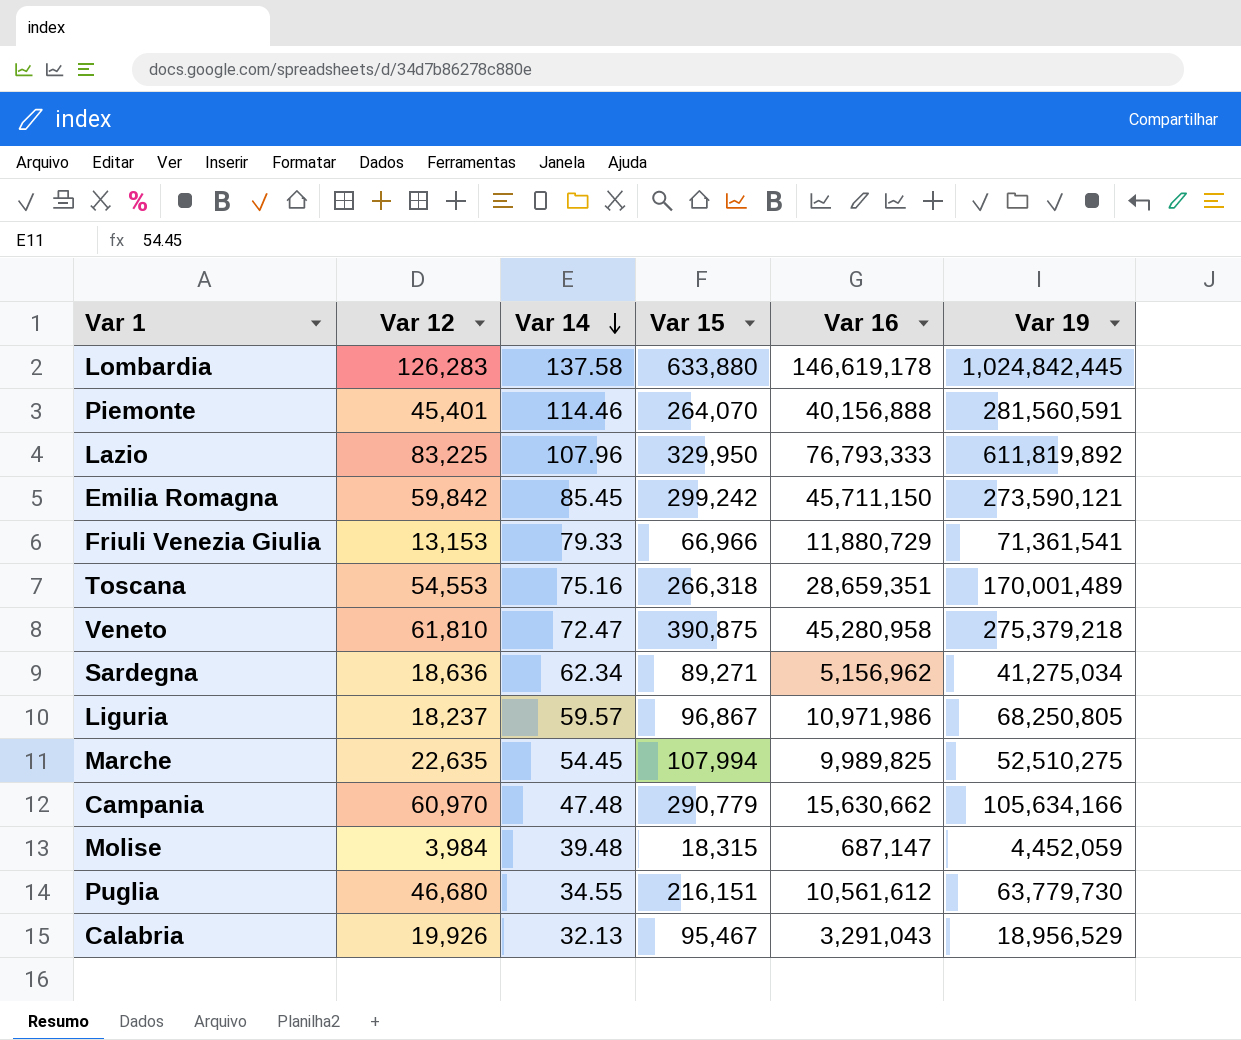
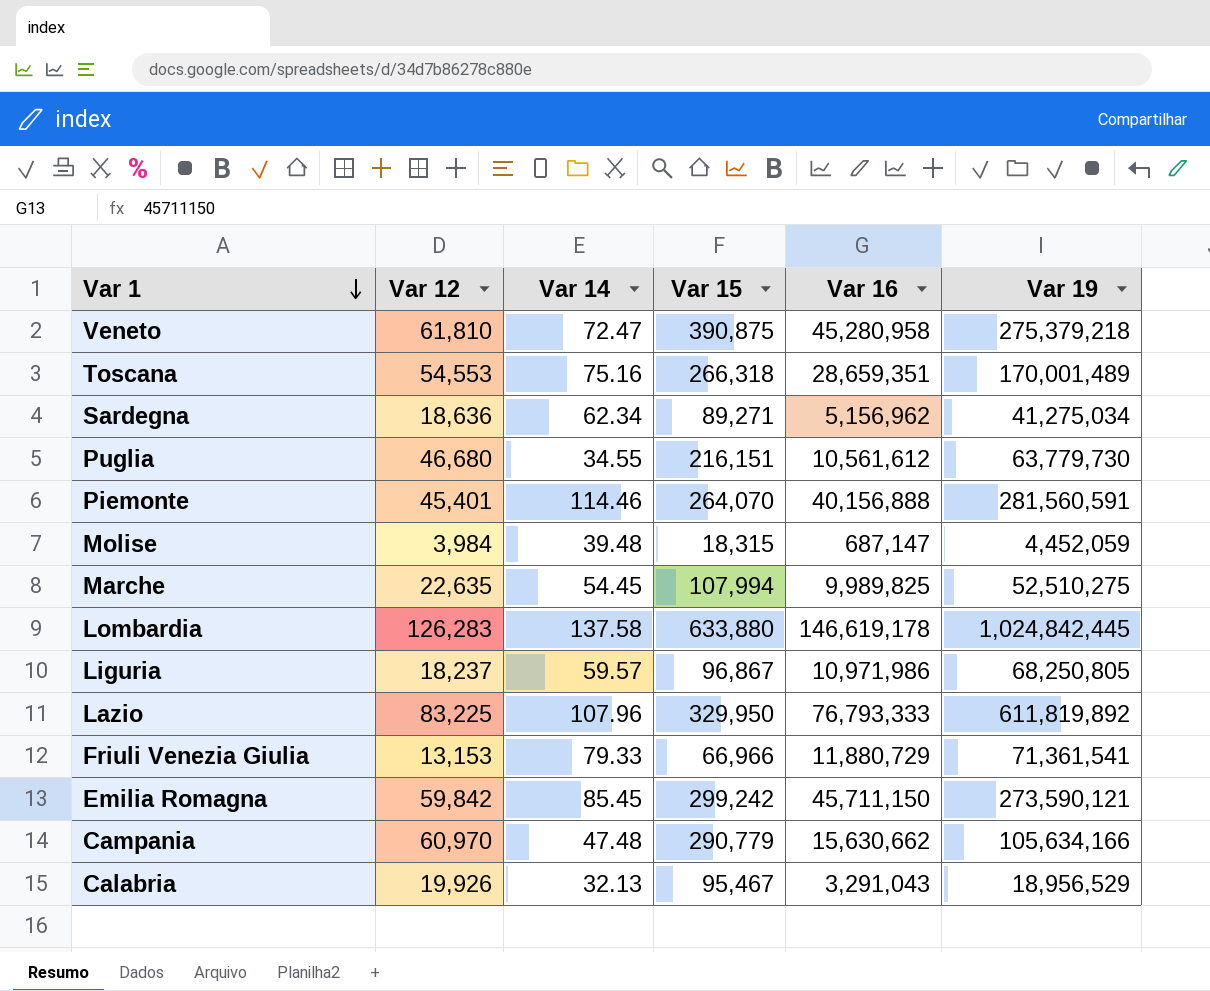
row order: Var 14 descending -> Var 1 descending

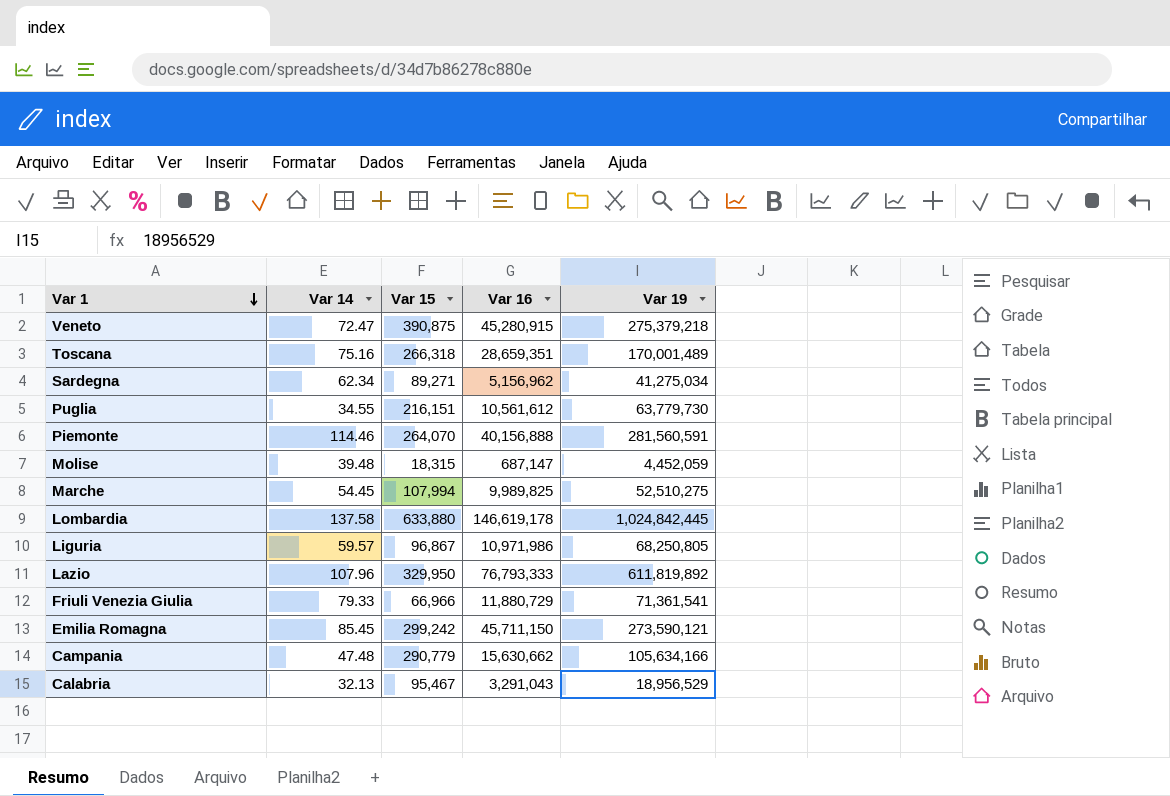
column Var 12 | position: 2 -> none
Veneto | Var 16: 45,280,958 -> 45,280,915

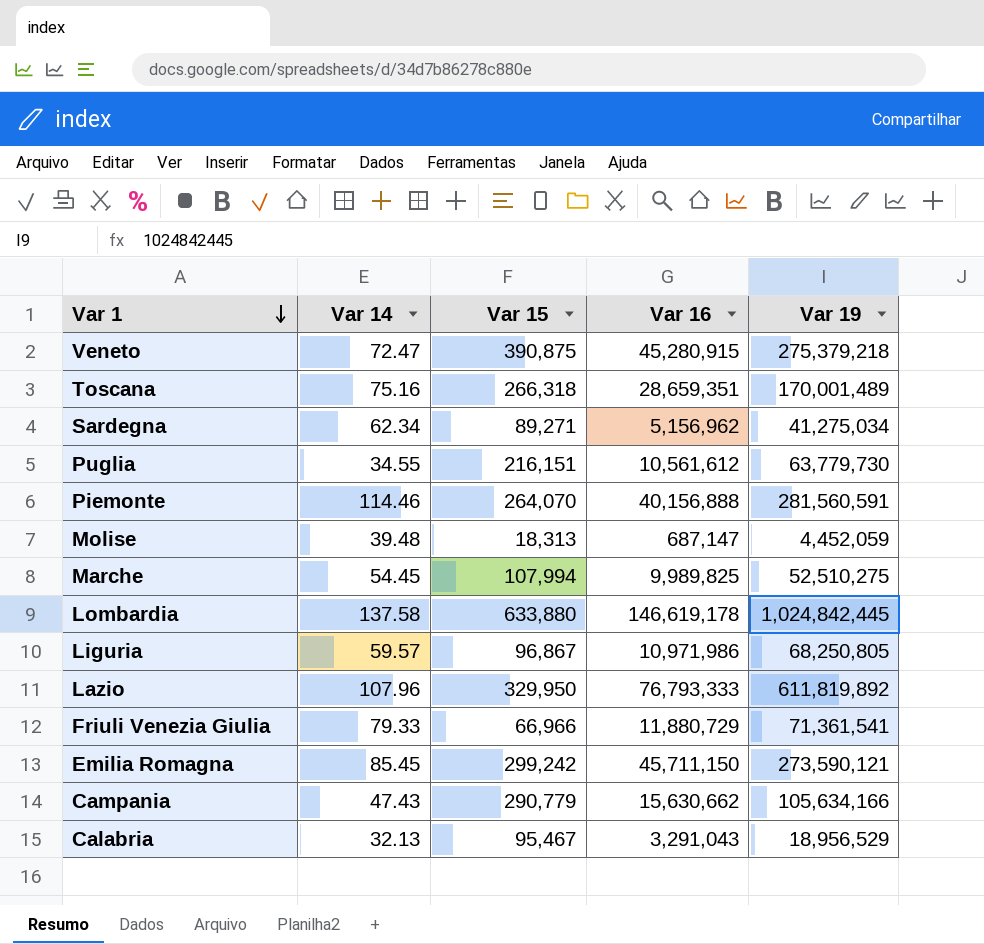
Molise | Var 15: 18,315 -> 18,313
Campania | Var 14: 47.48 -> 47.43

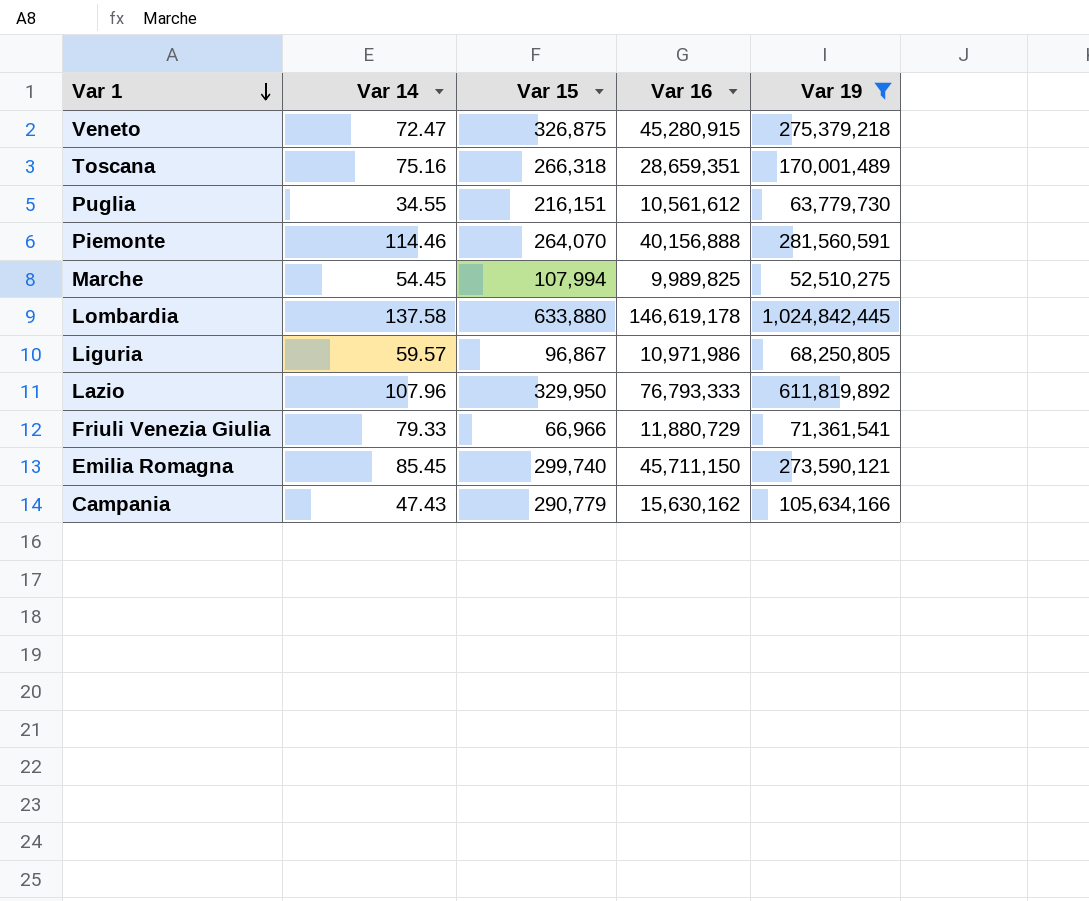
filter: none -> Var 19 >= 52,510,275
Veneto | Var 15: 390,875 -> 326,875
Emilia Romagna | Var 15: 299,242 -> 299,740
Campania | Var 16: 15,630,662 -> 15,630,162

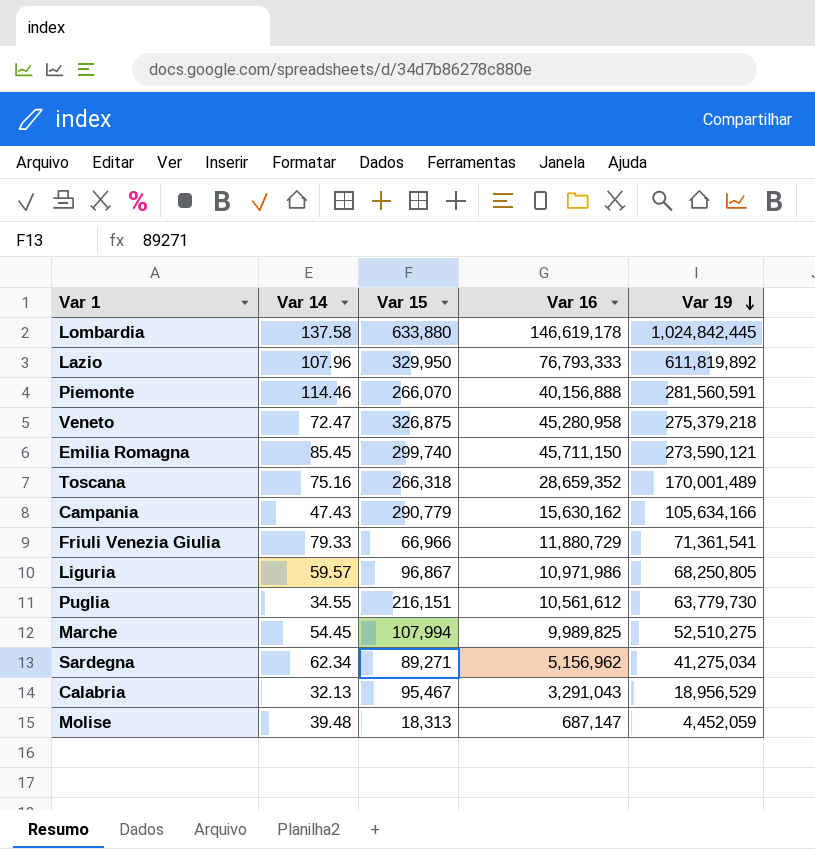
filter: Var 19 >= 52,510,275 -> none
row order: Var 1 descending -> Var 19 descending
Piemonte | Var 15: 264,070 -> 266,070
Veneto | Var 16: 45,280,915 -> 45,280,958
Toscana | Var 16: 28,659,351 -> 28,659,352

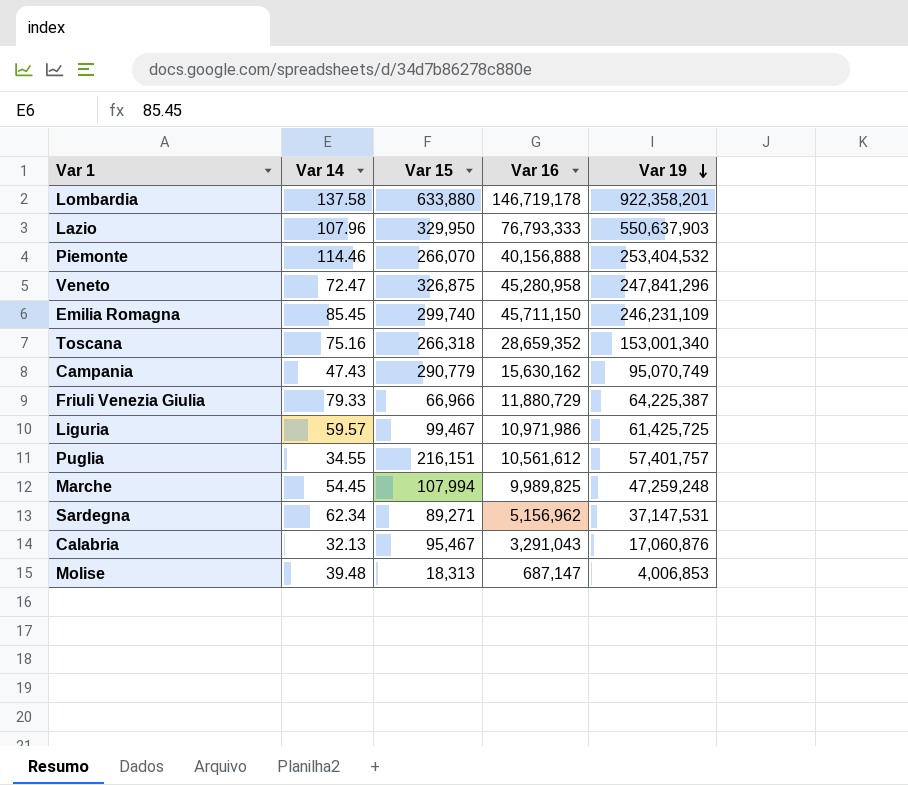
Lombardia | Var 16: 146,619,178 -> 146,719,178
Lombardia | Var 19: 1,024,842,445 -> 922,358,201
Lazio | Var 19: 611,819,892 -> 550,637,903
Piemonte | Var 19: 281,560,591 -> 253,404,532
Veneto | Var 19: 275,379,218 -> 247,841,296
Emilia Romagna | Var 19: 273,590,121 -> 246,231,109
Toscana | Var 19: 170,001,489 -> 153,001,340
Campania | Var 19: 105,634,166 -> 95,070,749
Friuli Venezia Giulia | Var 19: 71,361,541 -> 64,225,387
Liguria | Var 15: 96,867 -> 99,467
Liguria | Var 19: 68,250,805 -> 61,425,725
Puglia | Var 19: 63,779,730 -> 57,401,757
Marche | Var 19: 52,510,275 -> 47,259,248
Sardegna | Var 19: 41,275,034 -> 37,147,531
Calabria | Var 19: 18,956,529 -> 17,060,876
Molise | Var 19: 4,452,059 -> 4,006,853

